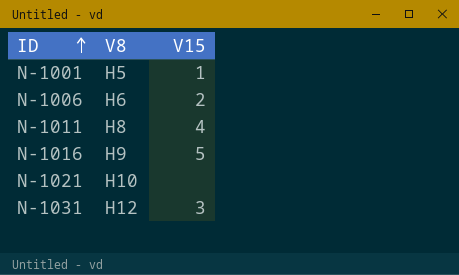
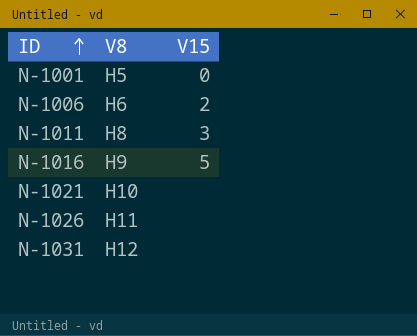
N-1001 | V15: 1 -> 0
N-1011 | V15: 4 -> 3
row N-1026: none -> H11 | none
N-1031 | V15: 3 -> none

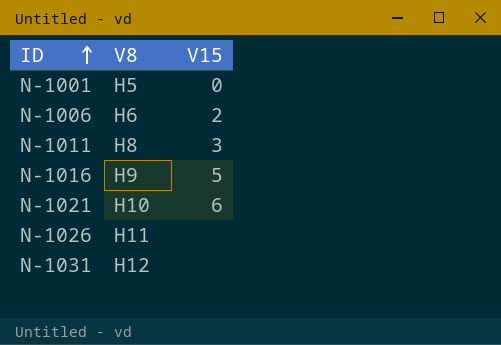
N-1021 | V15: none -> 6

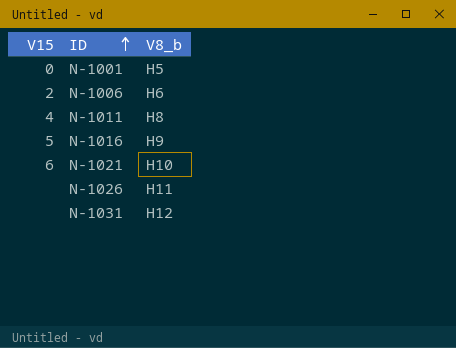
column V15 | position: 3 -> 1
column name: V8 -> V8_b
N-1011 | V15: 3 -> 4

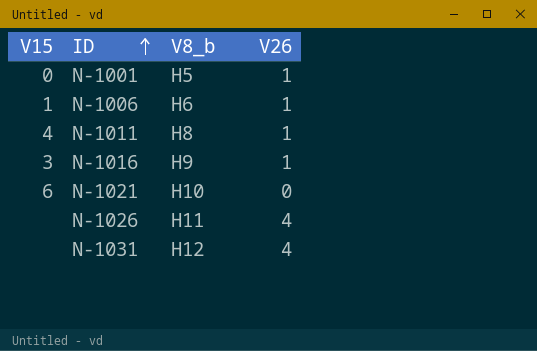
column V26 | position: none -> 4
N-1006 | V15: 2 -> 1
N-1016 | V15: 5 -> 3

